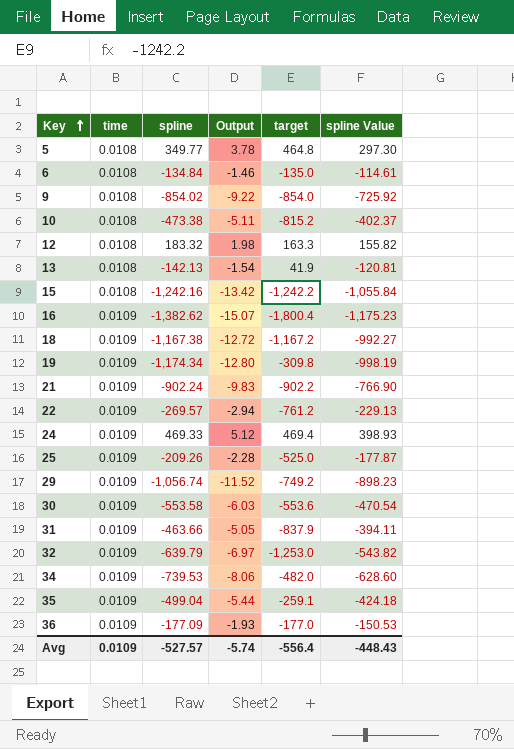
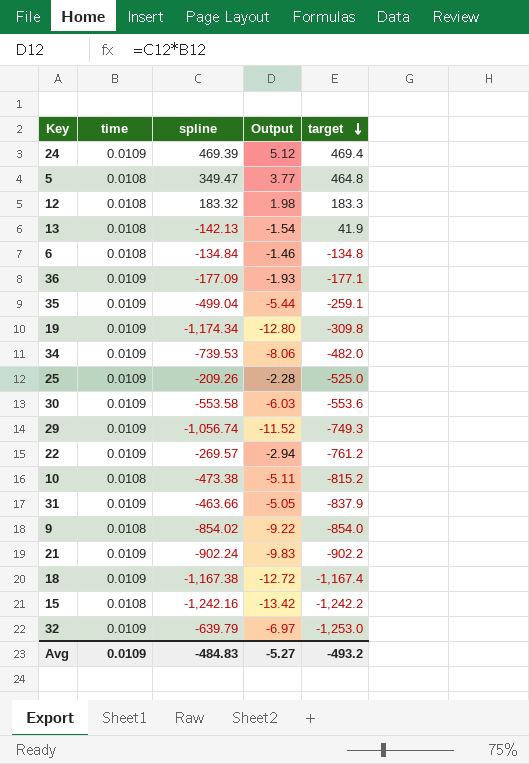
row order: Key ascending -> target descending
column spline Value | formula: [spline] * 0.85 -> none
row 16: 0.0109 | -1,382.62 | -15.07 | -1,800.4 | -1,175.23 -> none
24 | spline: 469.33 -> 469.39
5 | spline: 349.77 -> 349.47
5 | Output: 3.78 -> 3.77
12 | target: 163.3 -> 183.3
6 | target: -135.0 -> -134.8
36 | target: -177.0 -> -177.1
29 | target: -749.2 -> -749.3
18 | target: -1,167.2 -> -1,167.4
Avg | spline: -527.57 -> -484.83
Avg | Output: -5.74 -> -5.27
Avg | target: -556.4 -> -493.2

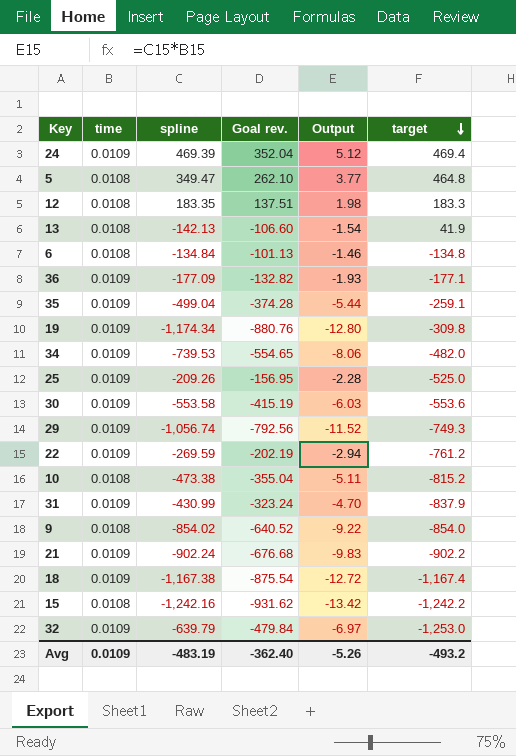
column Goal rev. | formula: none -> [spline] * 0.75
12 | spline: 183.32 -> 183.35
22 | spline: -269.57 -> -269.59
31 | spline: -463.66 -> -430.99
31 | Output: -5.05 -> -4.70
Avg | spline: -484.83 -> -483.19
Avg | Output: -5.27 -> -5.26

